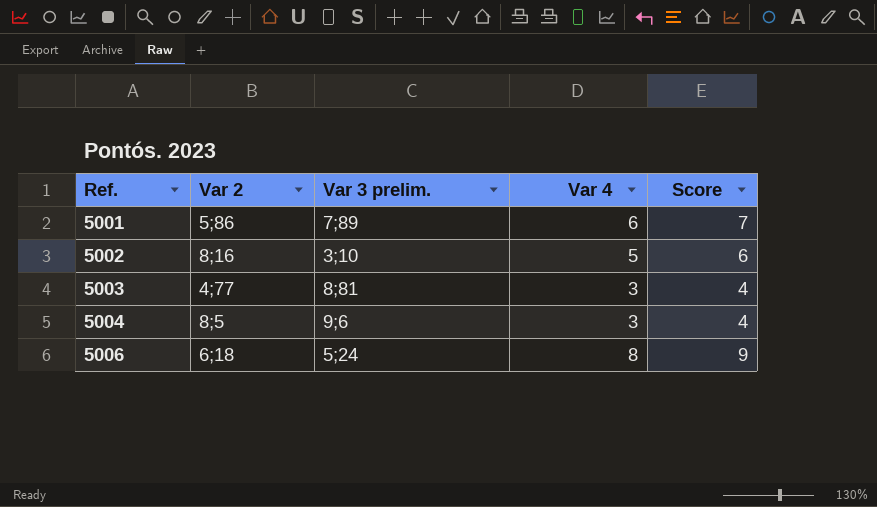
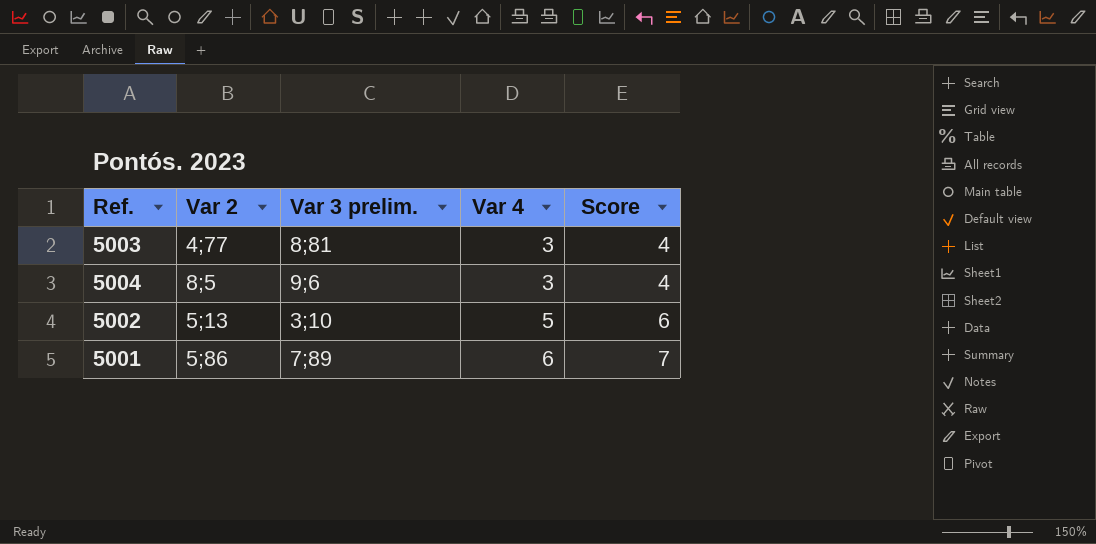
row order: Ref. ascending -> Var 4 ascending
row 5006: 6;18 | 5;24 | 8 | 9 -> none
5002 | Var 2: 8;16 -> 5;13

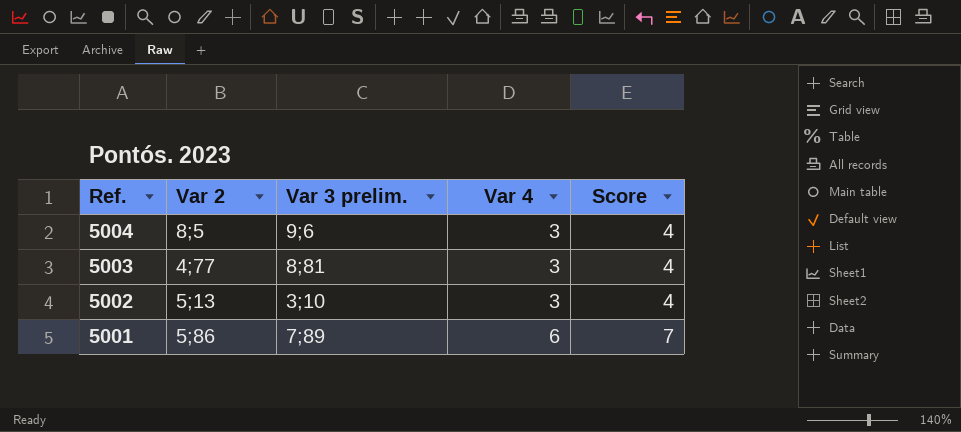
row order: Var 4 ascending -> Ref. descending
5002 | Var 4: 5 -> 3
5002 | Score: 6 -> 4

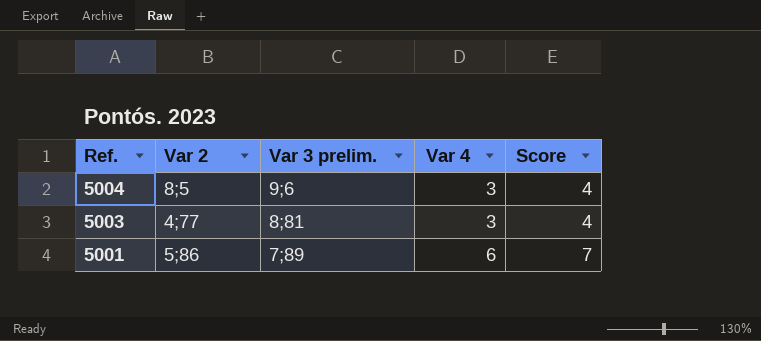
row 5002: 5;13 | 3;10 | 3 | 4 -> none

